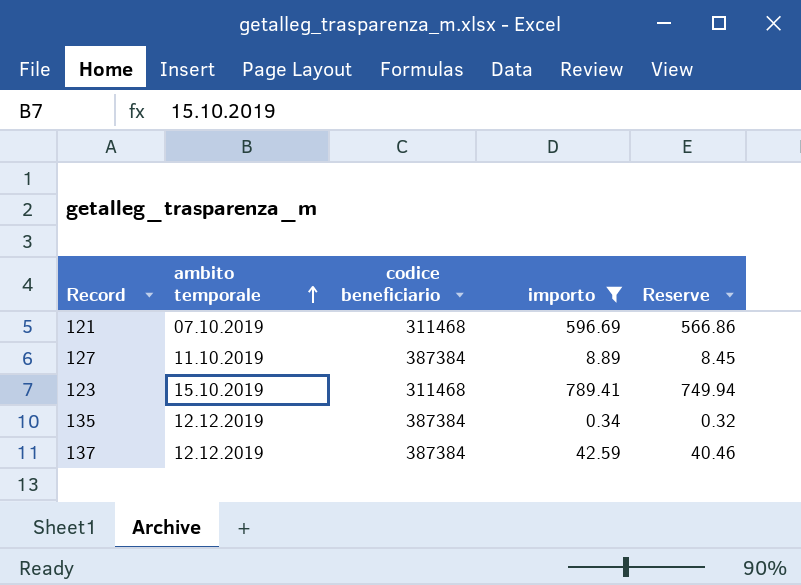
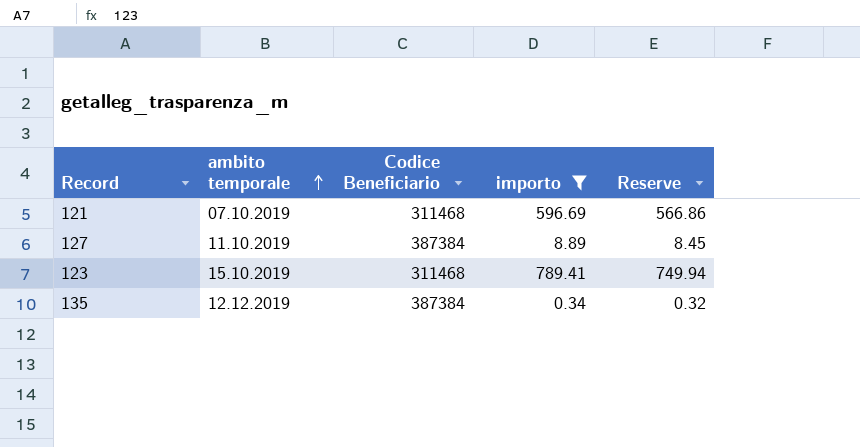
column name: codice beneficiario -> Codice Beneficiario
row 137: 12.12.2019 | 387384 | 42.59 | 40.46 -> none

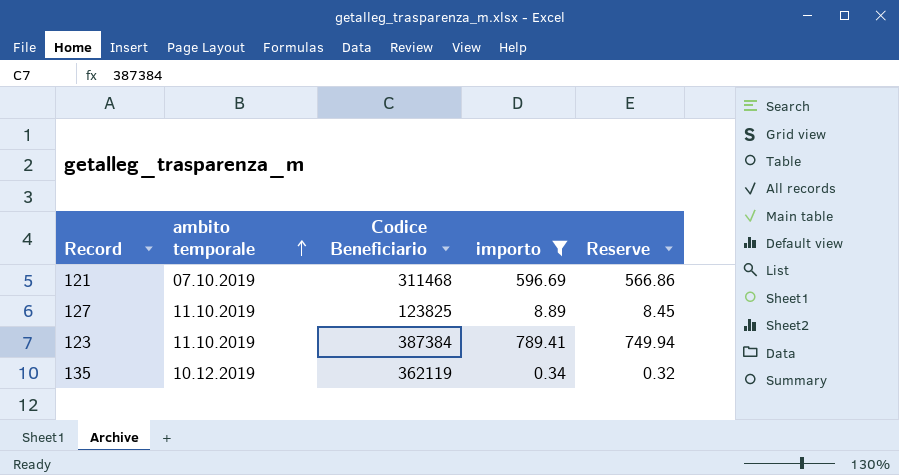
127 | Codice Beneficiario: 387384 -> 123825
123 | ambito temporale: 15.10.2019 -> 11.10.2019
123 | Codice Beneficiario: 311468 -> 387384
135 | ambito temporale: 12.12.2019 -> 10.12.2019
135 | Codice Beneficiario: 387384 -> 362119

